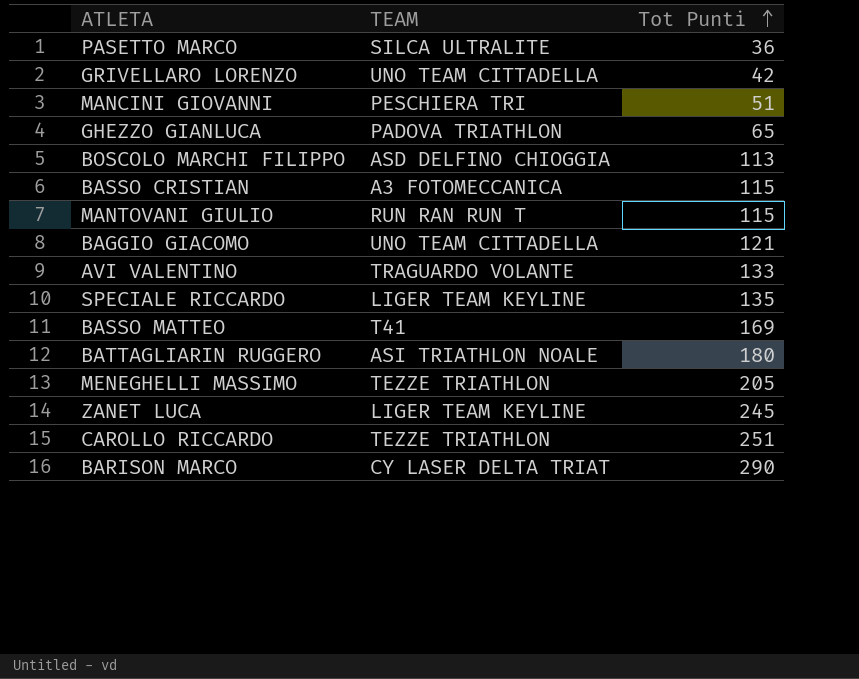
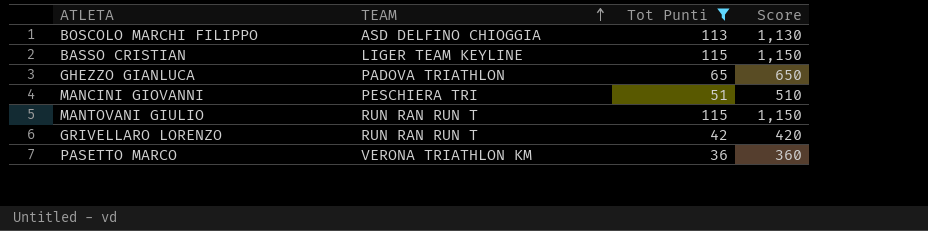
filter: none -> Tot Punti <= 115
row order: Tot Punti ascending -> TEAM ascending
column Score | formula: none -> [Tot Punti] * 10
BASSO CRISTIAN | TEAM: A3 FOTOMECCANICA -> LIGER TEAM KEYLINE
GRIVELLARO LORENZO | TEAM: UNO TEAM CITTADELLA -> RUN RAN RUN T
PASETTO MARCO | TEAM: SILCA ULTRALITE -> VERONA TRIATHLON KM

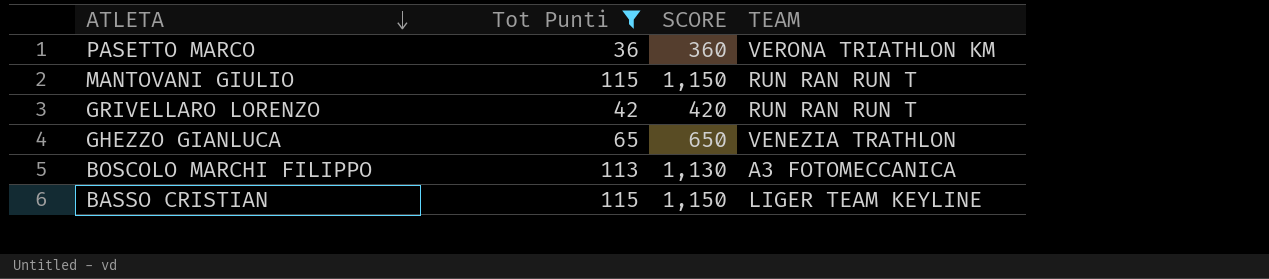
row order: TEAM ascending -> ATLETA descending
column name: Score -> SCORE
column TEAM | position: 2 -> 4
row MANCINI GIOVANNI: PESCHIERA TRI | 51 | 510 -> none
GHEZZO GIANLUCA | TEAM: PADOVA TRIATHLON -> VENEZIA TRATHLON
BOSCOLO MARCHI FILIPPO | TEAM: ASD DELFINO CHIOGGIA -> A3 FOTOMECCANICA

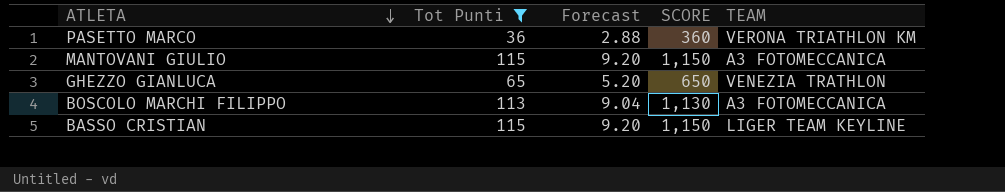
column Forecast | formula: none -> [Tot Punti] * 0.08
row GRIVELLARO LORENZO: 42 | 420 | RUN RAN RUN T -> none
MANTOVANI GIULIO | TEAM: RUN RAN RUN T -> A3 FOTOMECCANICA

